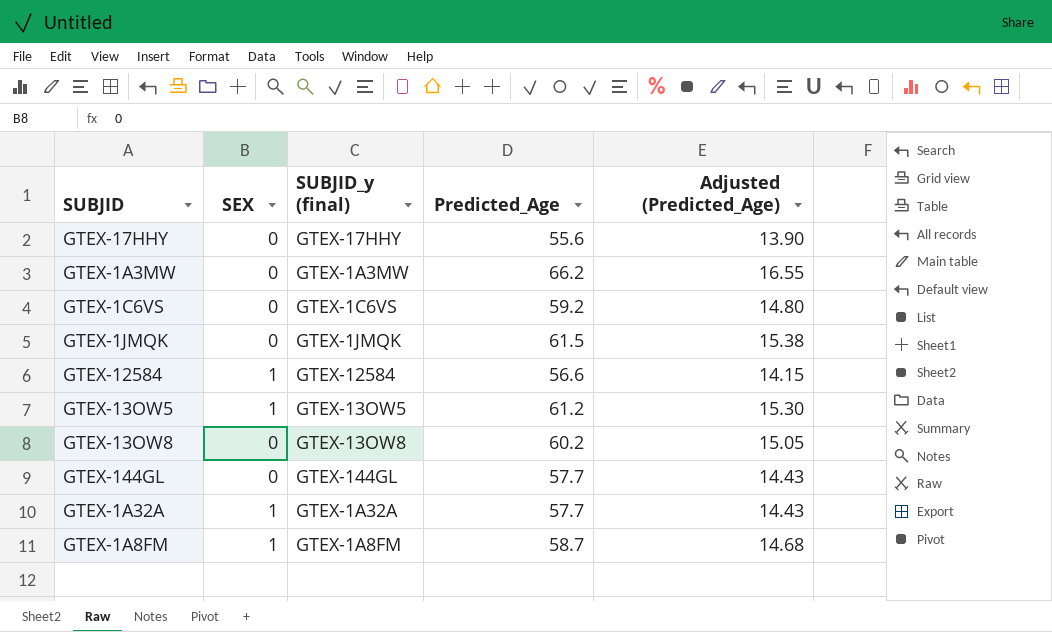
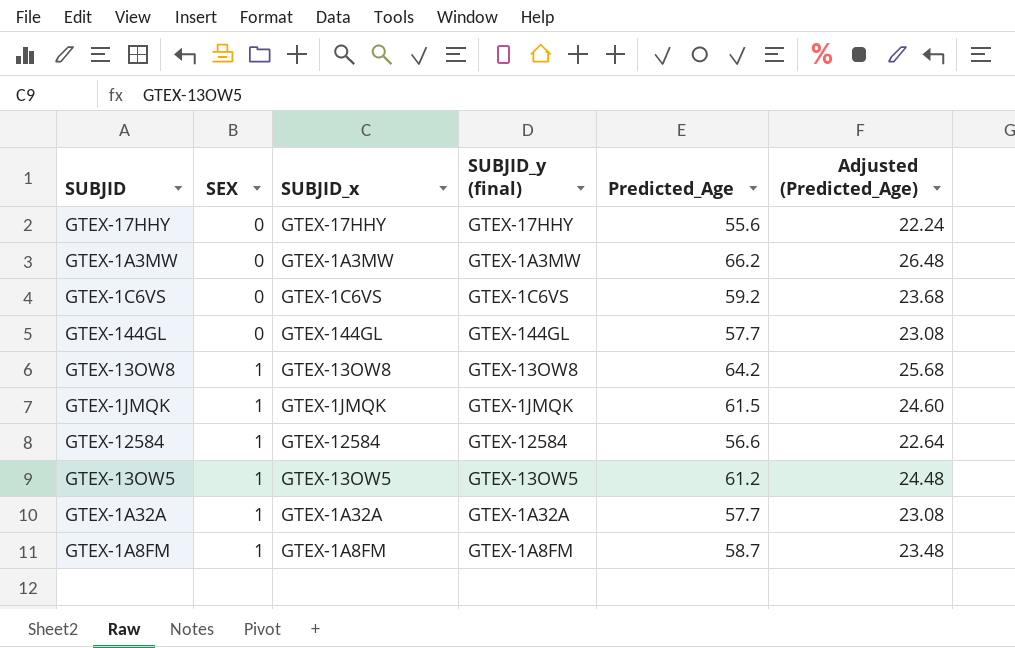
row order: none -> SEX ascending
column SUBJID_x | position: none -> 3
column Adjusted (Predicted_Age) | formula: [Predicted_Age] * 0.25 -> [Predicted_Age] * 0.4
GTEX-13OW8 | SEX: 0 -> 1
GTEX-13OW8 | Predicted_Age: 60.2 -> 64.2
GTEX-1JMQK | SEX: 0 -> 1

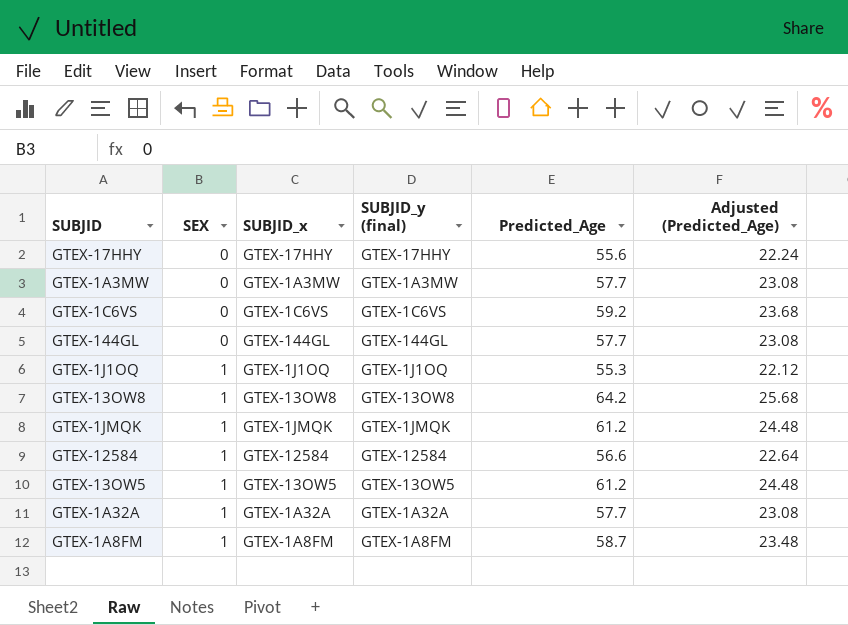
GTEX-1A3MW | Predicted_Age: 66.2 -> 57.7
GTEX-1A3MW | Adjusted (Predicted_Age): 26.48 -> 23.08
row GTEX-1J1OQ: none -> 1 | GTEX-1J1OQ | GTEX-1J1OQ | 55.3 | 22.12
GTEX-1JMQK | Predicted_Age: 61.5 -> 61.2
GTEX-1JMQK | Adjusted (Predicted_Age): 24.60 -> 24.48

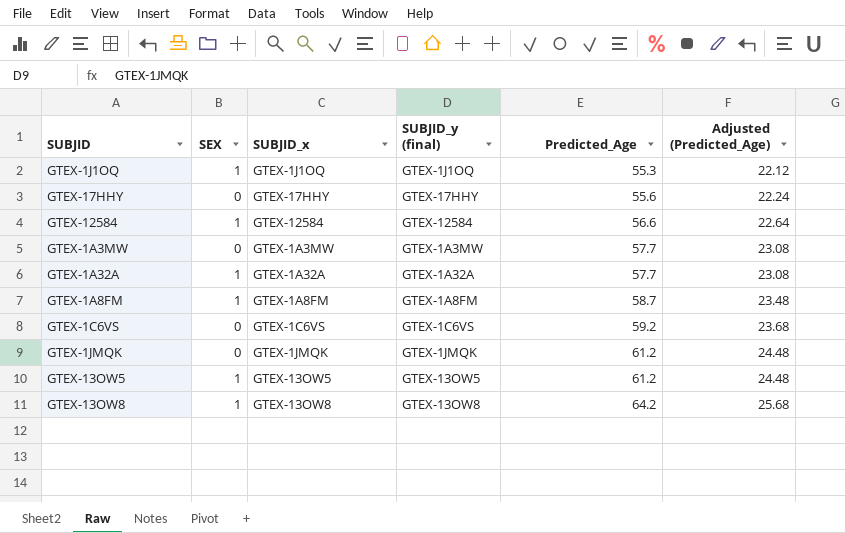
row order: SEX ascending -> Predicted_Age ascending
row GTEX-144GL: 0 | GTEX-144GL | GTEX-144GL | 57.7 | 23.08 -> none
GTEX-1JMQK | SEX: 1 -> 0

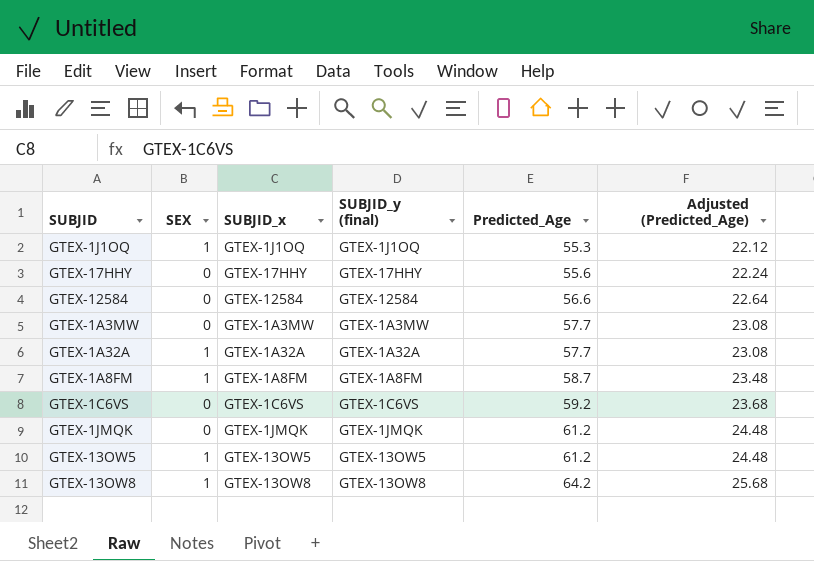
GTEX-12584 | SEX: 1 -> 0

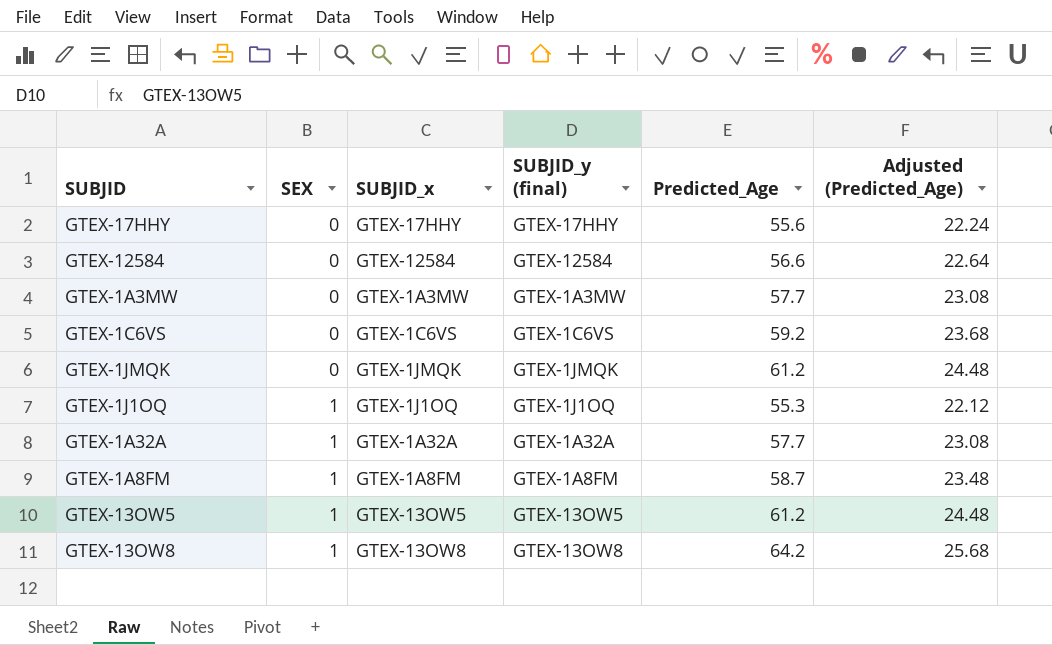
row order: Predicted_Age ascending -> SEX ascending

